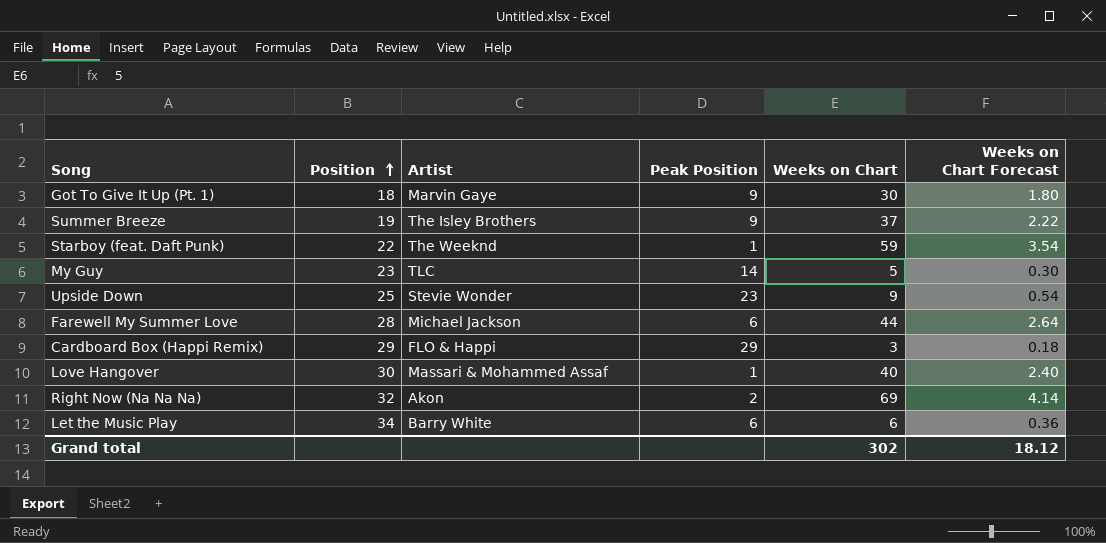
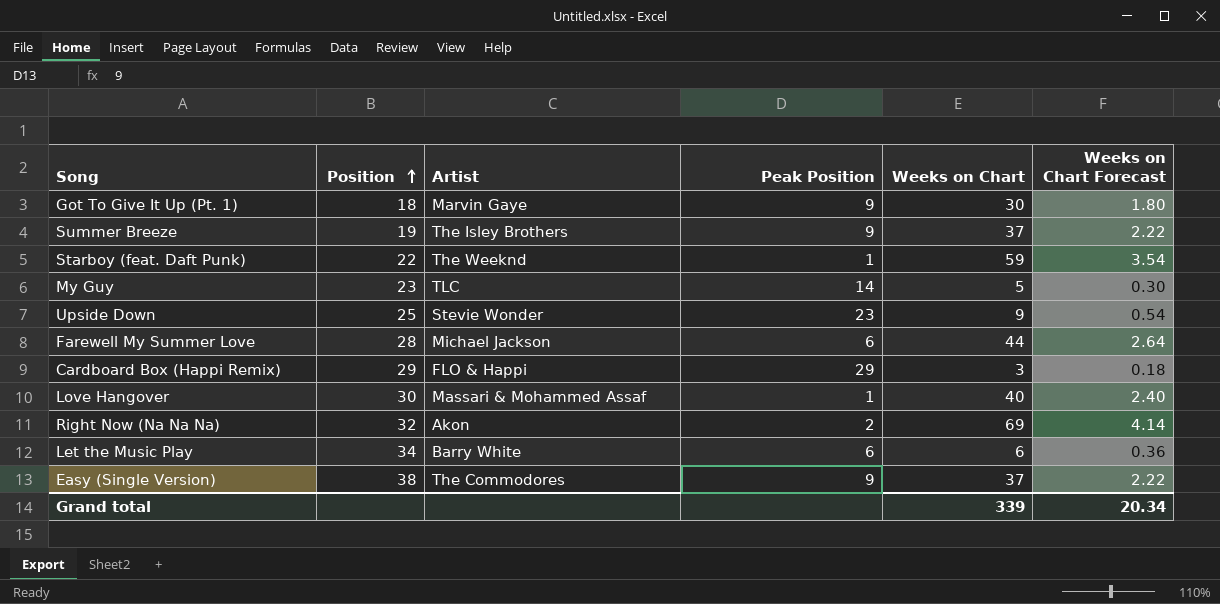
row Easy (Single Version): none -> 38 | The Commodores | 9 | 37 | 2.22
Grand total | Weeks on Chart: 302 -> 339
Grand total | Weeks on Chart Forecast: 18.12 -> 20.34

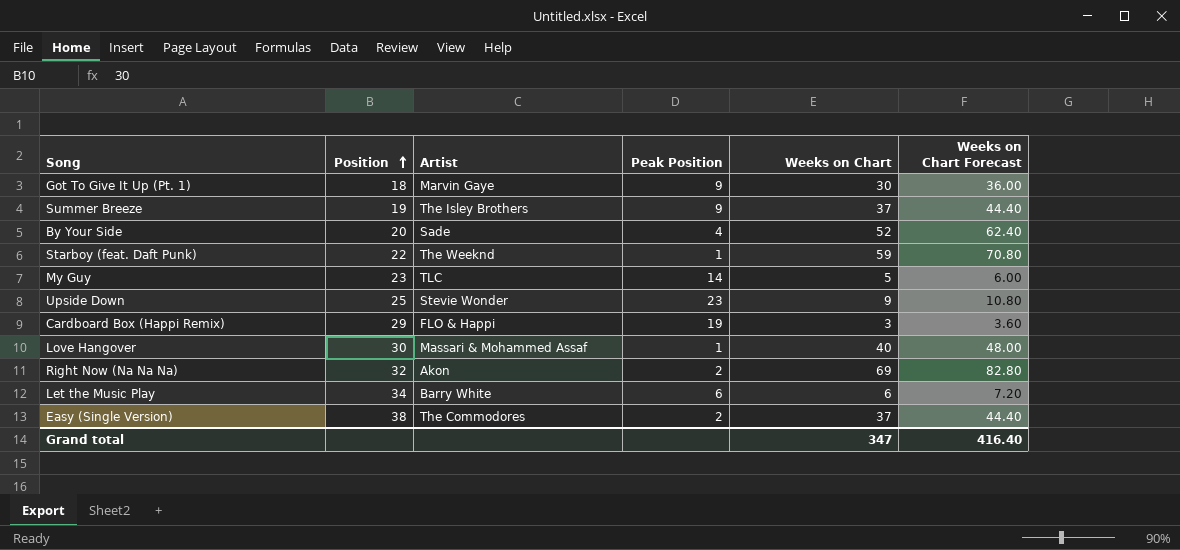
column Weeks on Chart Forecast | formula: [Weeks on Chart] * 0.06 -> [Weeks on Chart] * 1.2
row Farewell My Summer Love: 28 | Michael Jackson | 6 | 44 | 2.64 -> none
row By Your Side: none -> 20 | Sade | 4 | 52 | 62.40
Cardboard Box (Happi Remix) | Peak Position: 29 -> 19
Easy (Single Version) | Peak Position: 9 -> 2
Grand total | Weeks on Chart: 339 -> 347
Grand total | Weeks on Chart Forecast: 20.34 -> 416.40

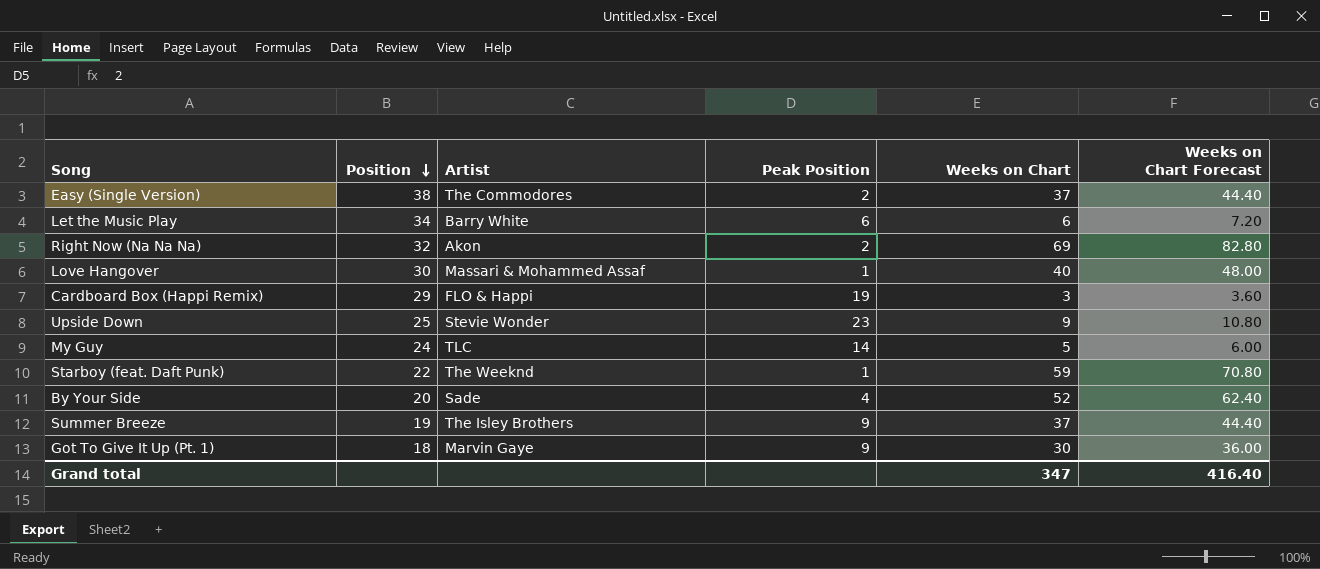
row order: Position ascending -> Position descending
My Guy | Position: 23 -> 24

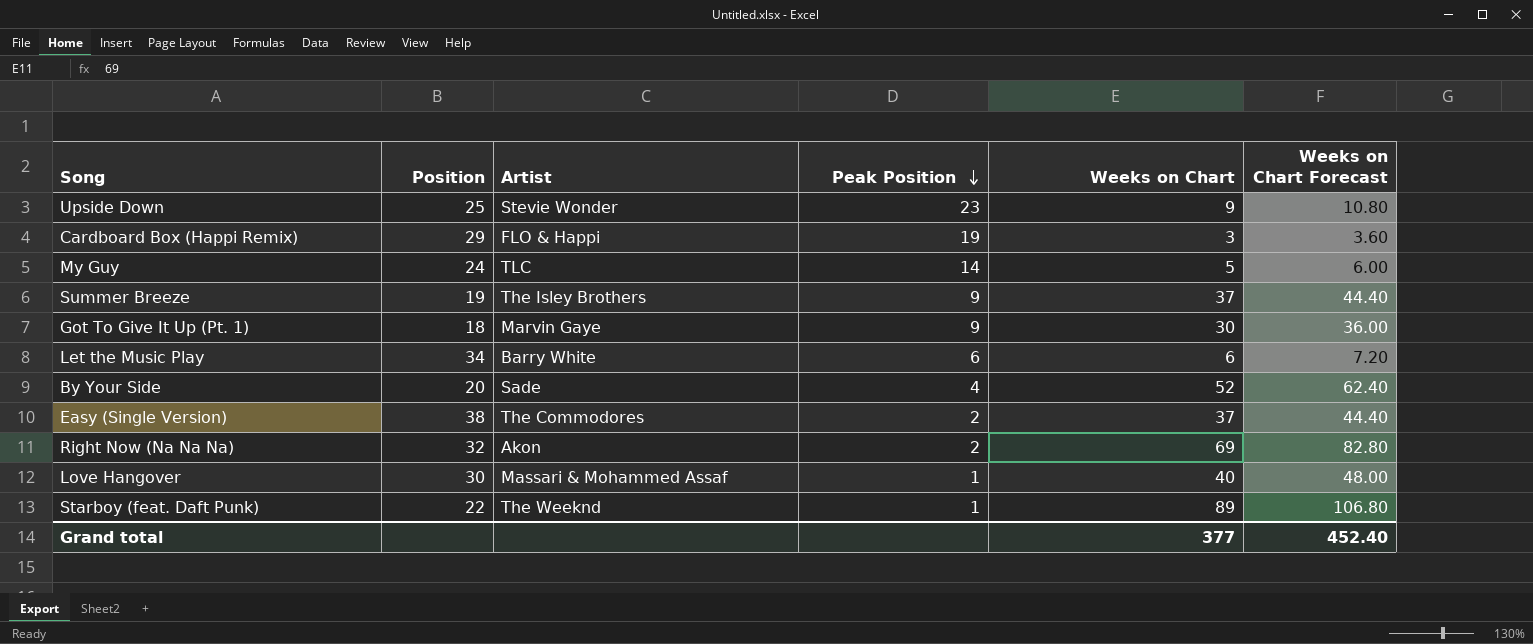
row order: Position descending -> Peak Position descending
Starboy (feat. Daft Punk) | Weeks on Chart: 59 -> 89
Starboy (feat. Daft Punk) | Weeks on Chart Forecast: 70.80 -> 106.80
Grand total | Weeks on Chart: 347 -> 377
Grand total | Weeks on Chart Forecast: 416.40 -> 452.40

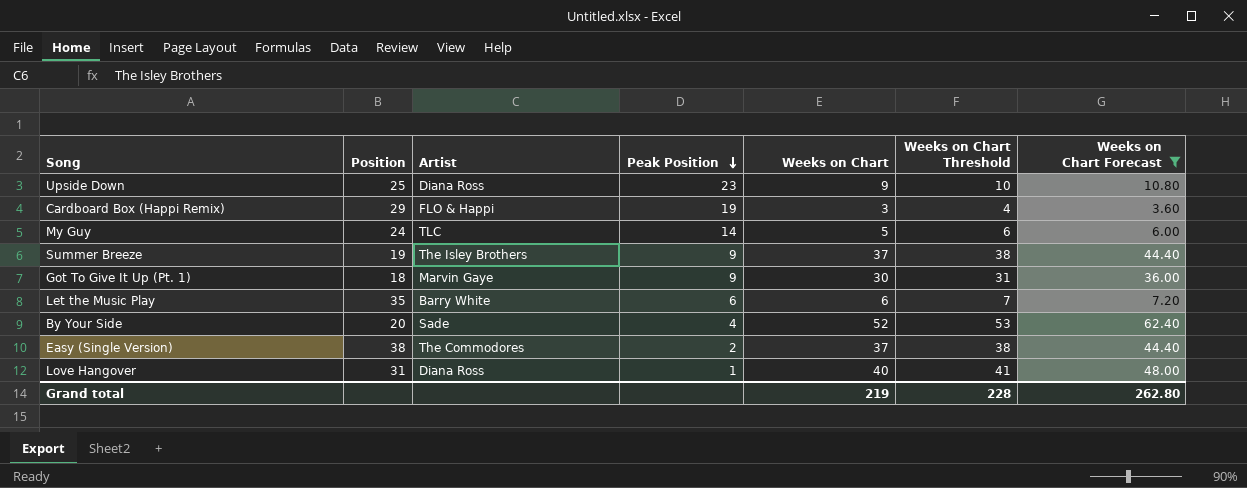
filter: none -> Weeks on Chart Forecast <= 62.40
column Weeks on Chart Threshold | formula: none -> [Weeks on Chart] + 1
Upside Down | Artist: Stevie Wonder -> Diana Ross
Let the Music Play | Position: 34 -> 35
Love Hangover | Position: 30 -> 31
Love Hangover | Artist: Massari & Mohammed Assaf -> Diana Ross
Grand total | Weeks on Chart: 377 -> 219
Grand total | Weeks on Chart Forecast: 452.40 -> 262.80

